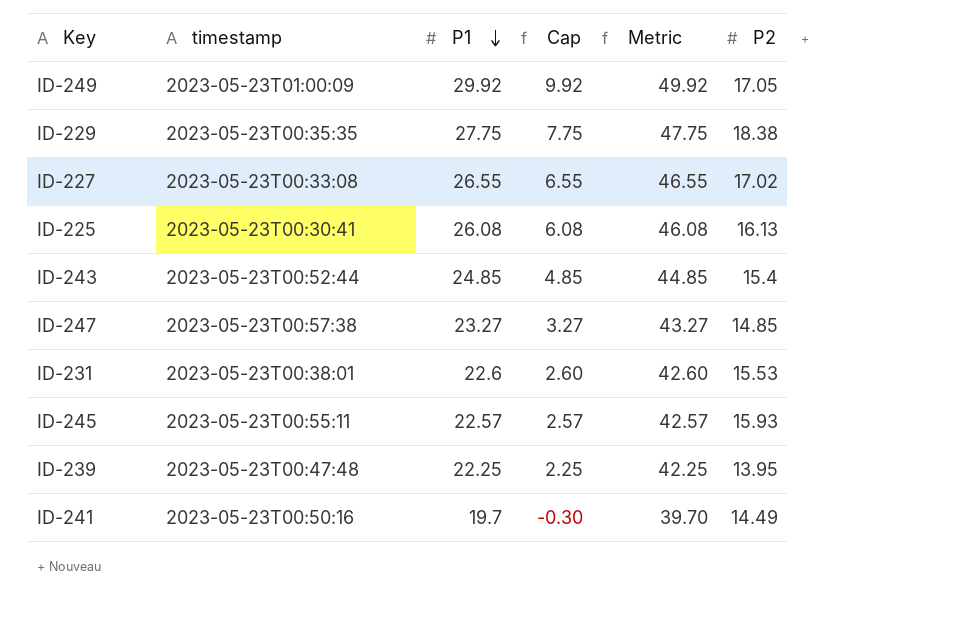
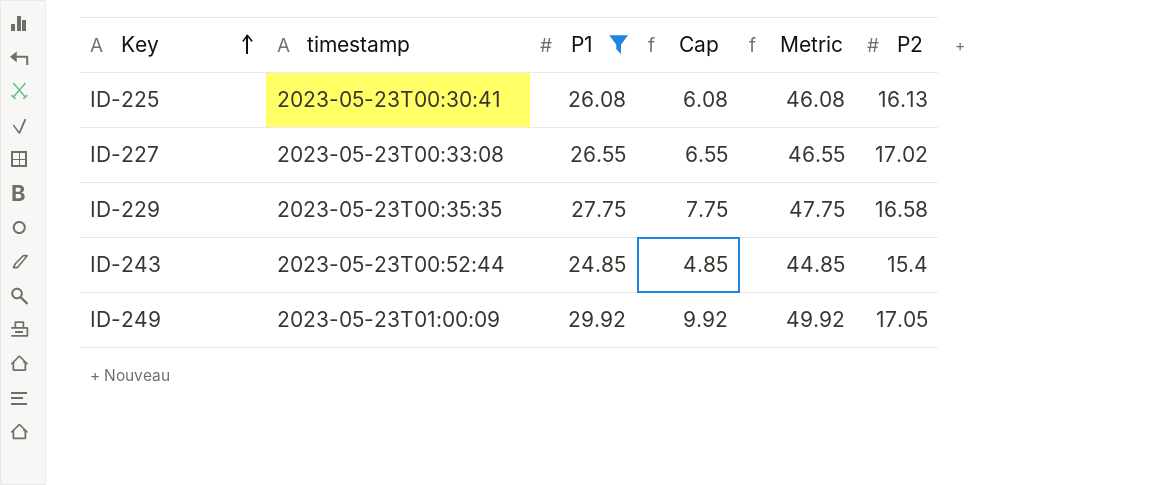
filter: none -> P1 >= 24.85
row order: P1 descending -> Key ascending
ID-229 | P2: 18.38 -> 16.58

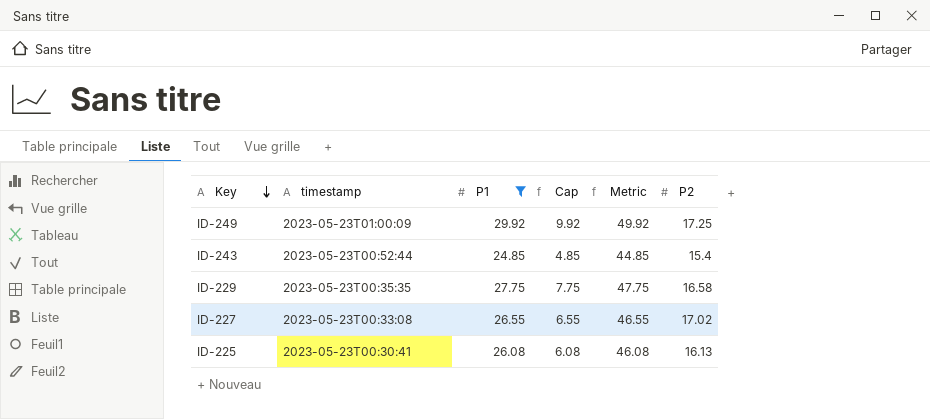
row order: Key ascending -> Key descending
ID-249 | P2: 17.05 -> 17.25

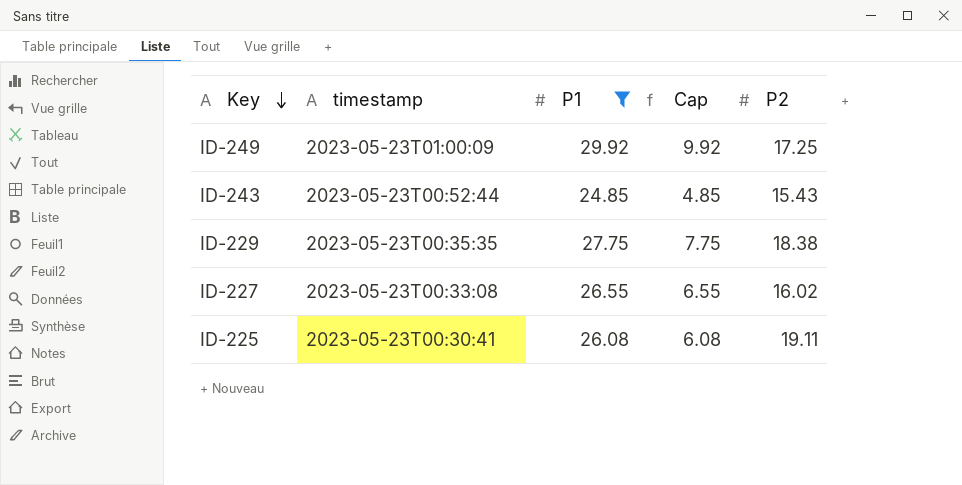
column Metric | formula: [P1] + 20 -> none
ID-243 | P2: 15.4 -> 15.43
ID-229 | P2: 16.58 -> 18.38
ID-227 | P2: 17.02 -> 16.02
ID-225 | P2: 16.13 -> 19.11

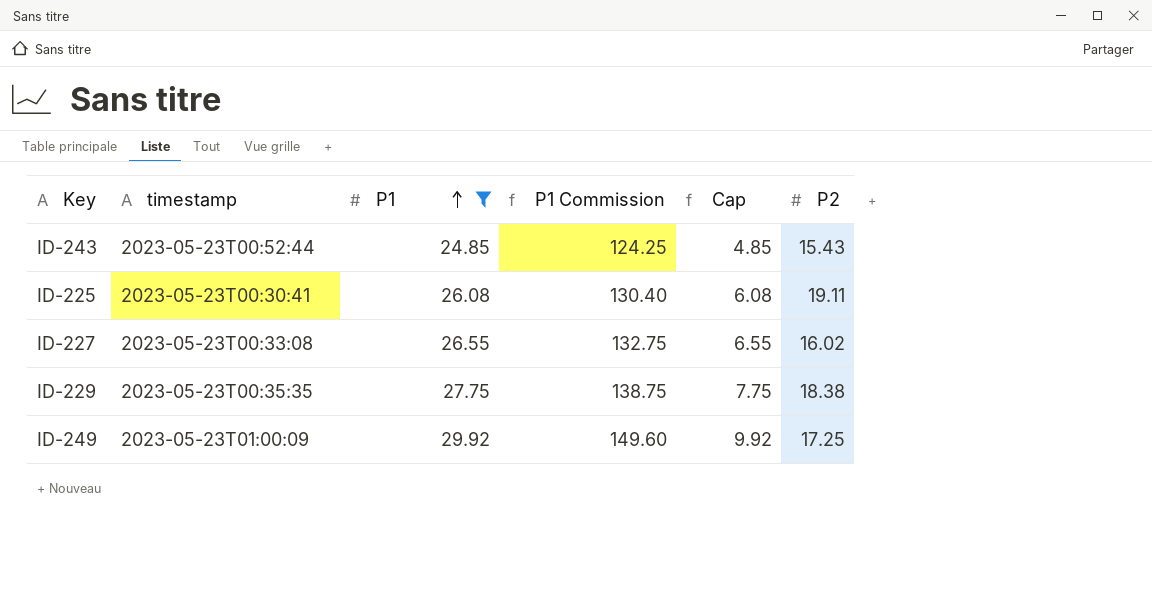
row order: Key descending -> P1 ascending
column P1 Commission | formula: none -> [P1] * 5

